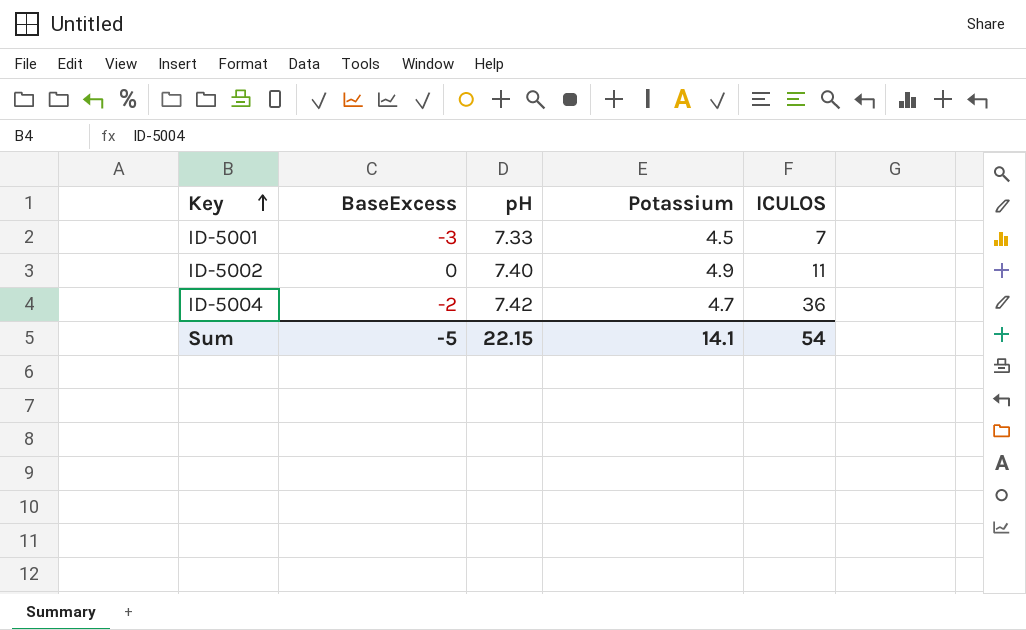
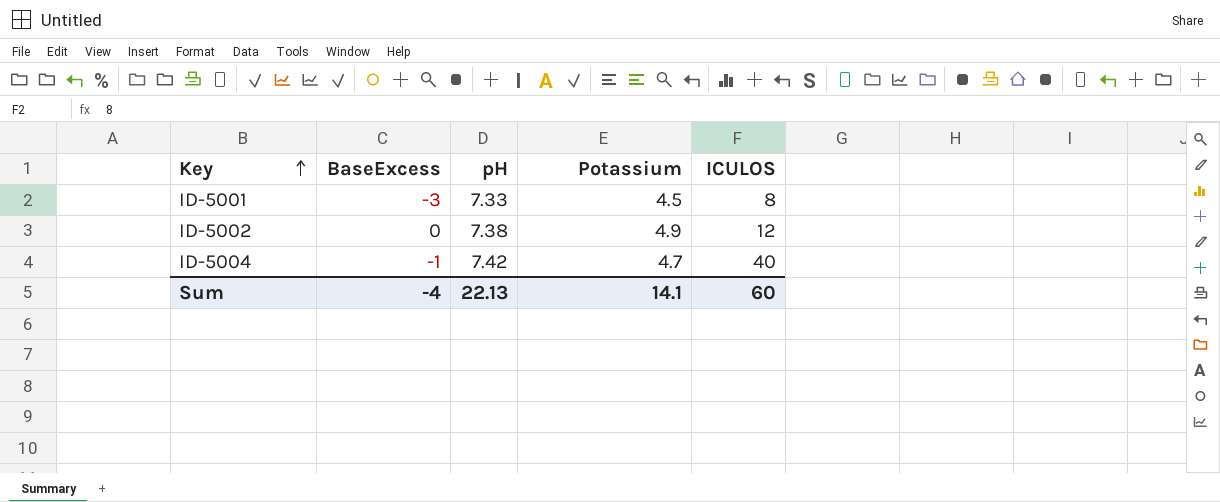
ID-5001 | ICULOS: 7 -> 8
ID-5002 | pH: 7.40 -> 7.38
ID-5002 | ICULOS: 11 -> 12
ID-5004 | BaseExcess: -2 -> -1
ID-5004 | ICULOS: 36 -> 40
Sum | BaseExcess: -5 -> -4
Sum | pH: 22.15 -> 22.13
Sum | ICULOS: 54 -> 60

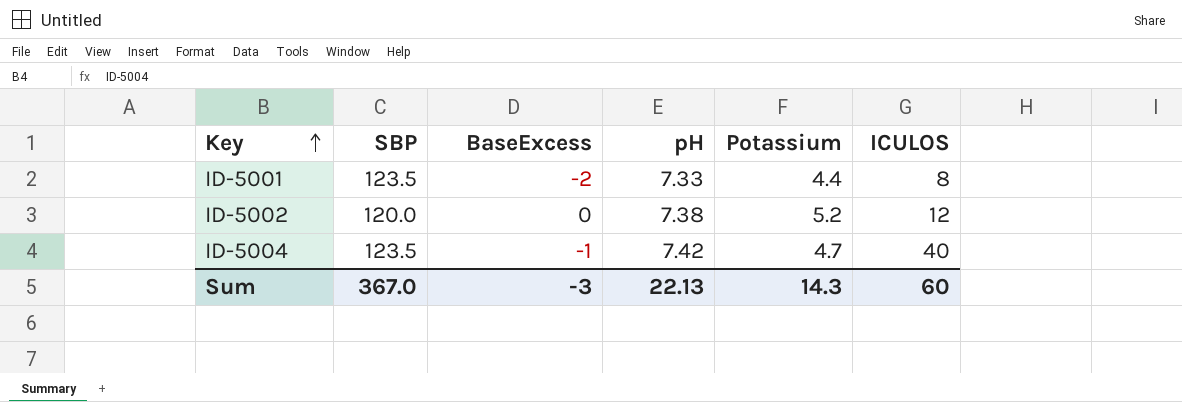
column SBP | position: none -> 2
ID-5001 | BaseExcess: -3 -> -2
ID-5001 | Potassium: 4.5 -> 4.4
ID-5002 | Potassium: 4.9 -> 5.2
Sum | BaseExcess: -4 -> -3
Sum | Potassium: 14.1 -> 14.3

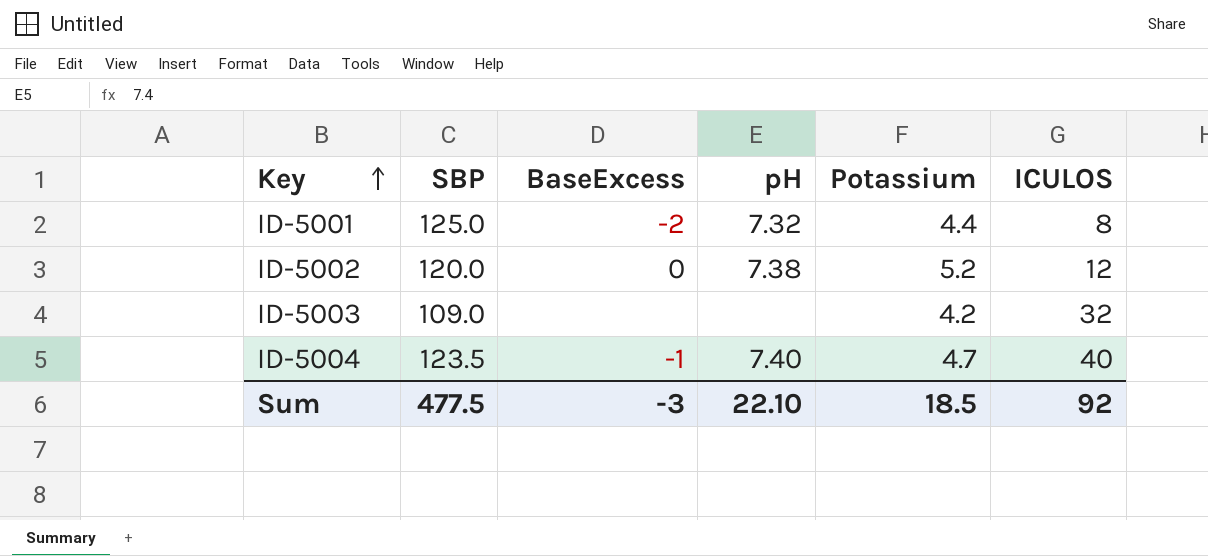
ID-5001 | SBP: 123.5 -> 125.0
ID-5001 | pH: 7.33 -> 7.32
row ID-5003: none -> 109.0 | none | none | 4.2 | 32
ID-5004 | pH: 7.42 -> 7.40
Sum | SBP: 367.0 -> 477.5
Sum | pH: 22.13 -> 22.10
Sum | Potassium: 14.3 -> 18.5
Sum | ICULOS: 60 -> 92

